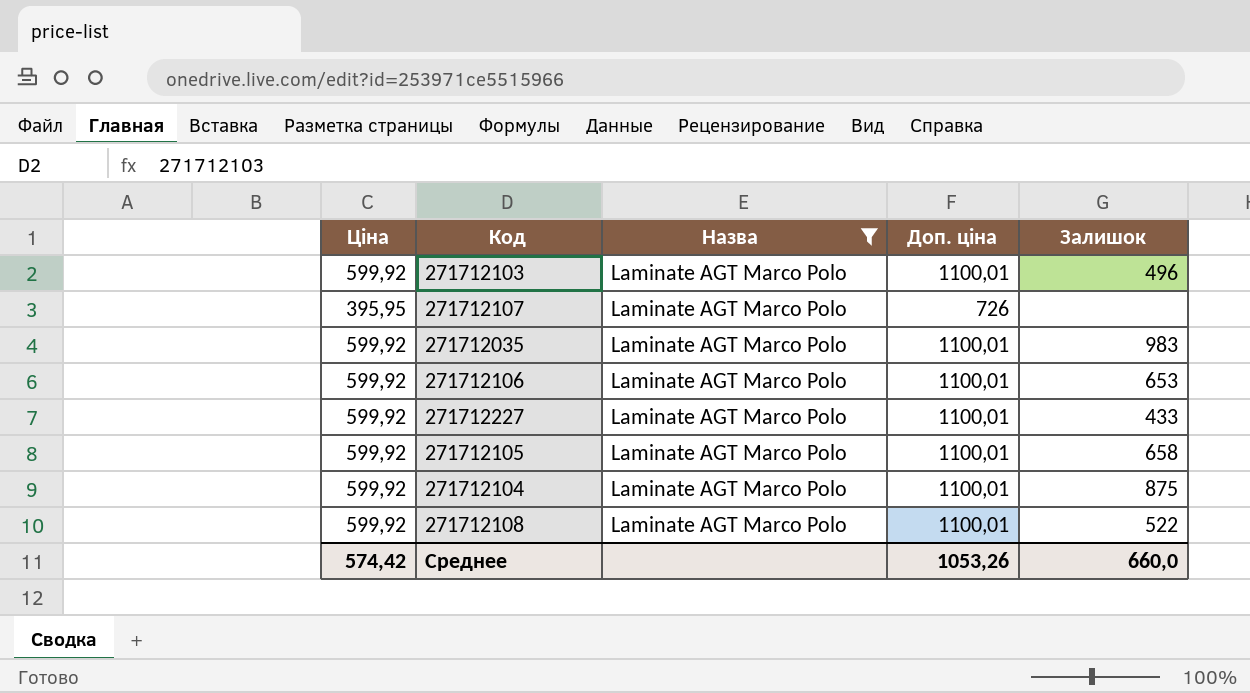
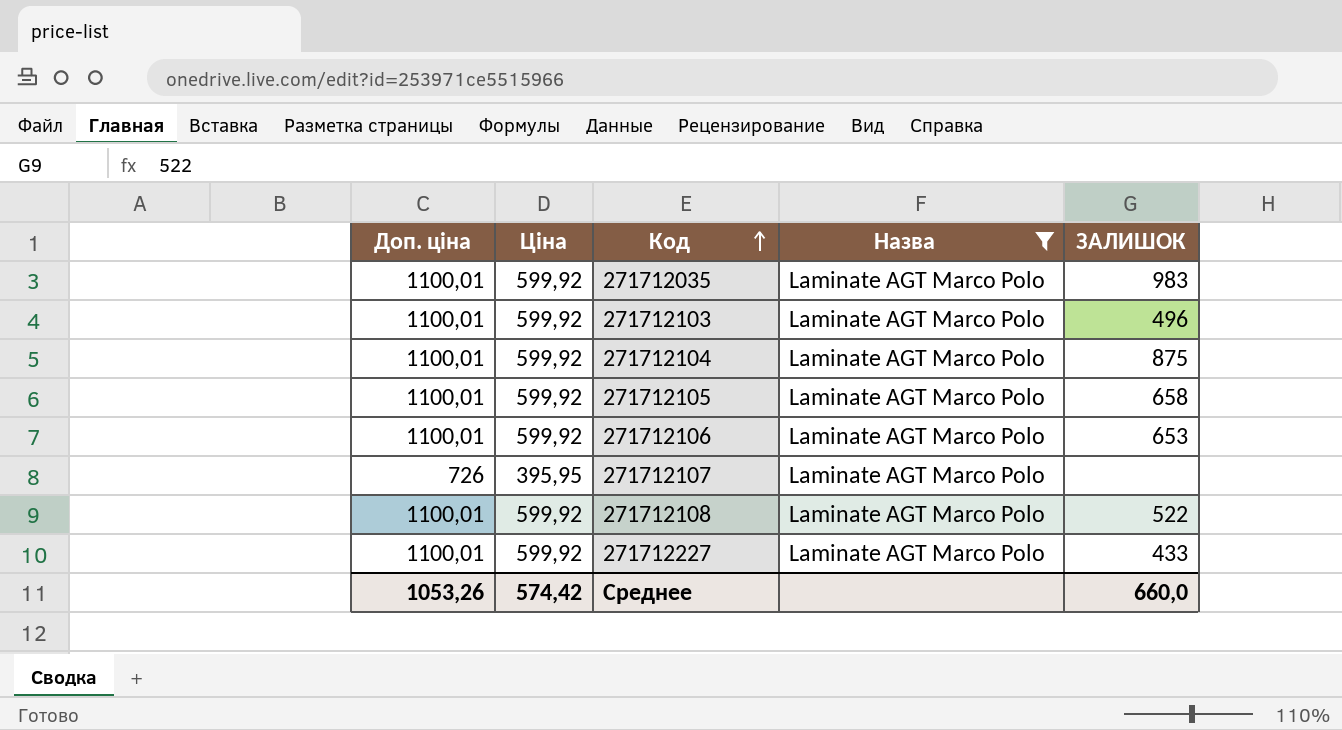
row order: none -> Код ascending
column Доп. ціна | position: 4 -> 1
column name: Залишок -> ЗАЛИШОК

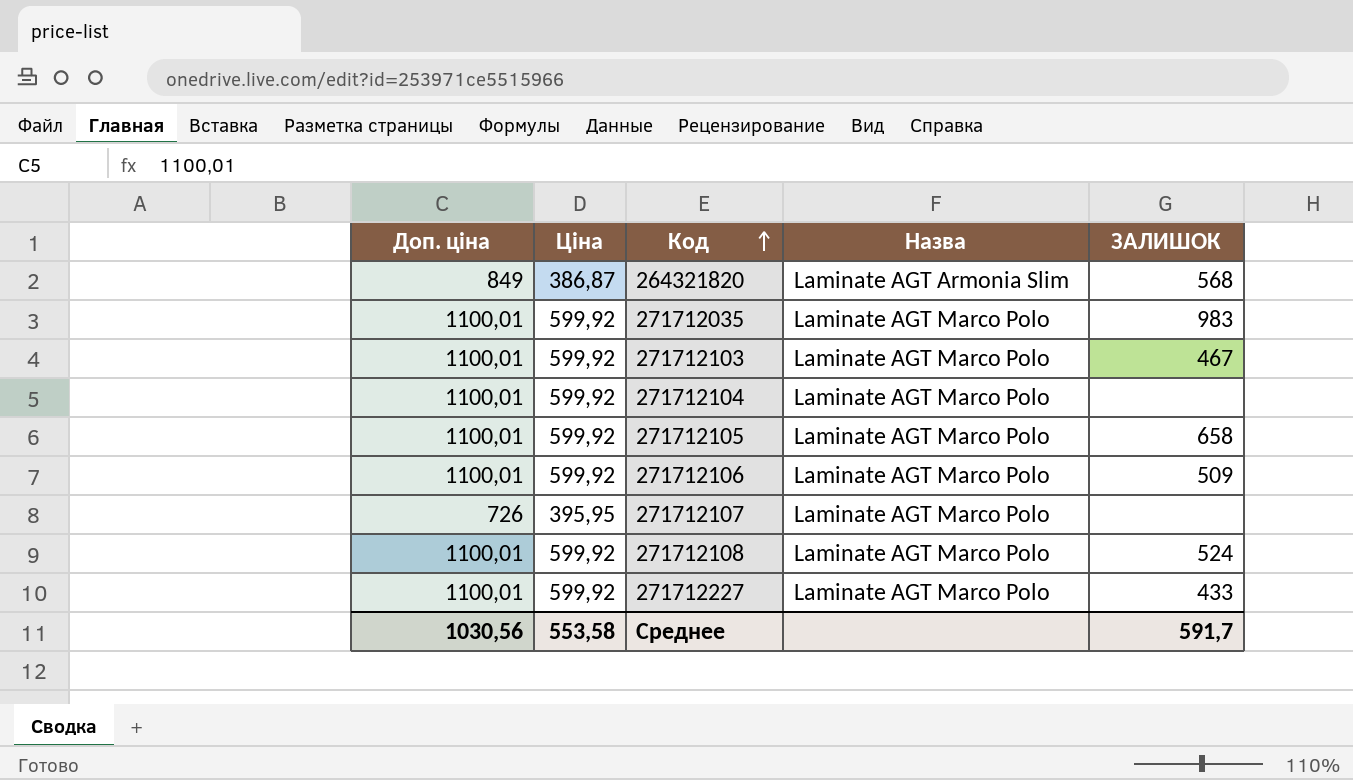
filter: Назва = Laminate AGT Marco Polo -> none
271712103 | ЗАЛИШОК: 496 -> 467
271712104 | ЗАЛИШОК: 875 -> none
271712106 | ЗАЛИШОК: 653 -> 509
271712108 | ЗАЛИШОК: 522 -> 524
Среднее | Доп. ціна: 1053,26 -> 1030,56
Среднее | Ціна: 574,42 -> 553,58
Среднее | ЗАЛИШОК: 660,0 -> 591,7

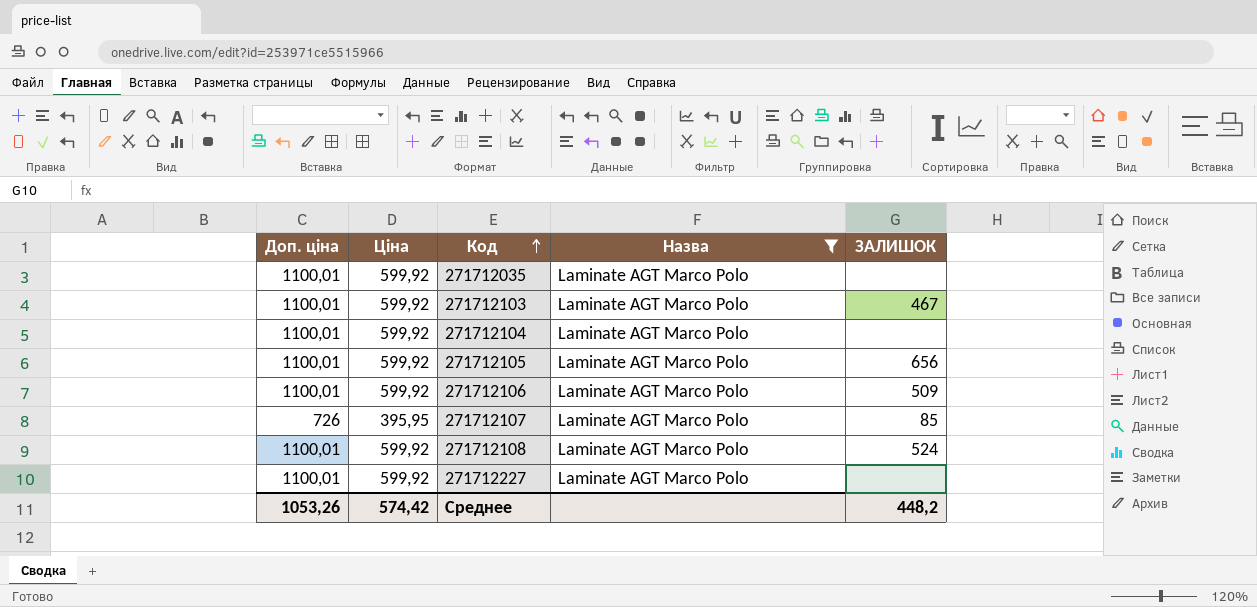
filter: none -> Назва = Laminate AGT Marco Polo
271712035 | ЗАЛИШОК: 983 -> none
271712105 | ЗАЛИШОК: 658 -> 656
271712107 | ЗАЛИШОК: none -> 85
271712227 | ЗАЛИШОК: 433 -> none
Среднее | Доп. ціна: 1030,56 -> 1053,26
Среднее | Ціна: 553,58 -> 574,42
Среднее | ЗАЛИШОК: 591,7 -> 448,2

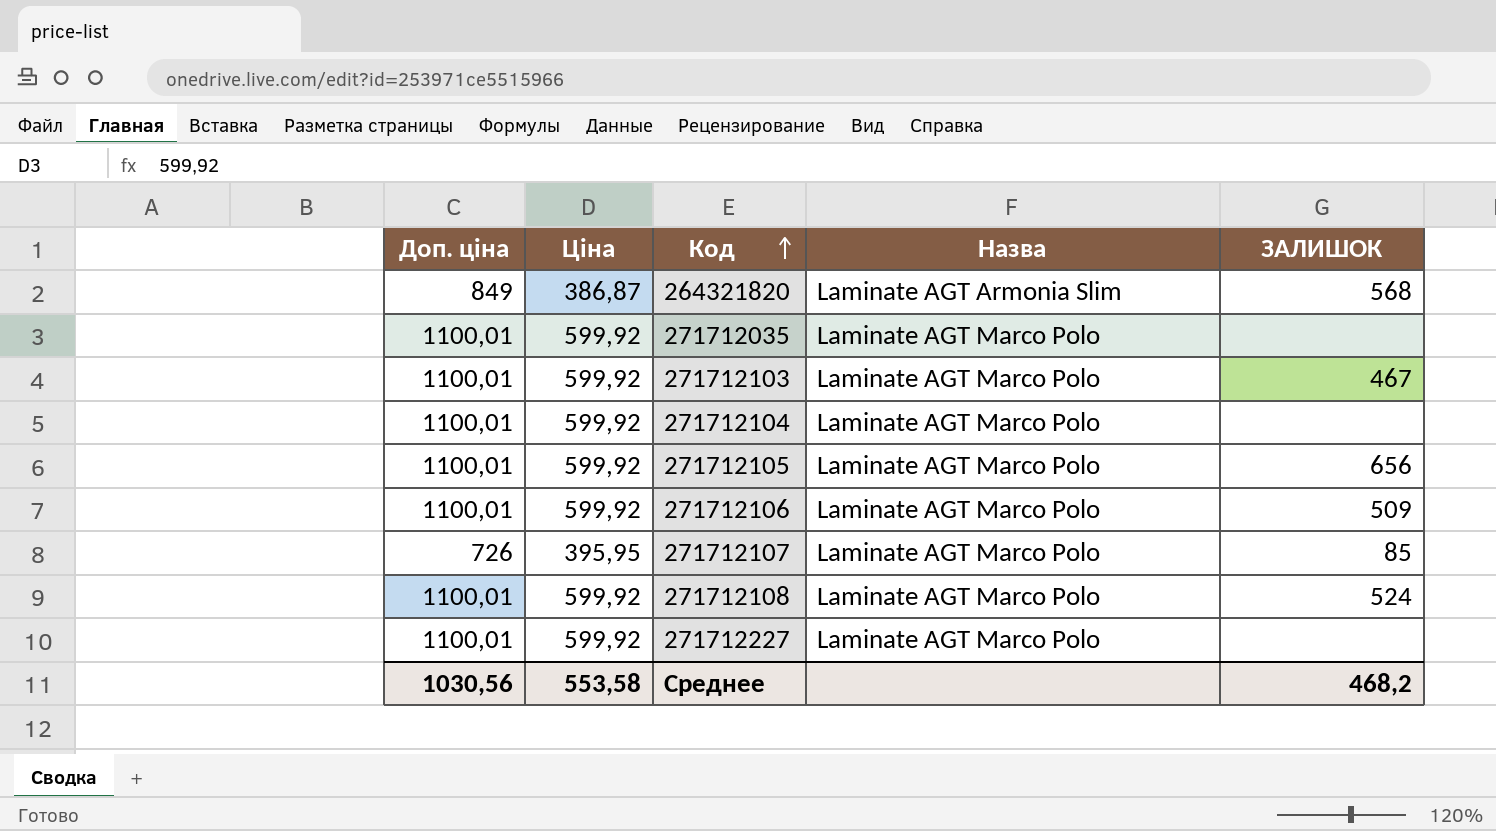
filter: Назва = Laminate AGT Marco Polo -> none
Среднее | Доп. ціна: 1053,26 -> 1030,56
Среднее | Ціна: 574,42 -> 553,58
Среднее | ЗАЛИШОК: 448,2 -> 468,2

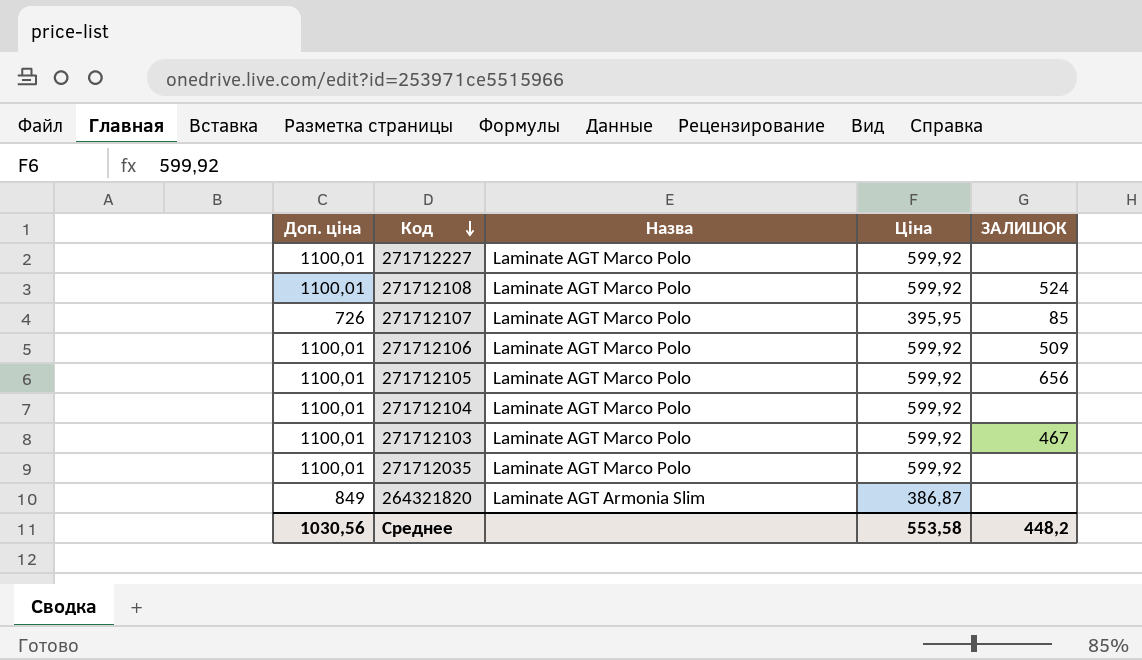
row order: Код ascending -> Код descending
column Ціна | position: 2 -> 4
264321820 | ЗАЛИШОК: 568 -> none
Среднее | ЗАЛИШОК: 468,2 -> 448,2

